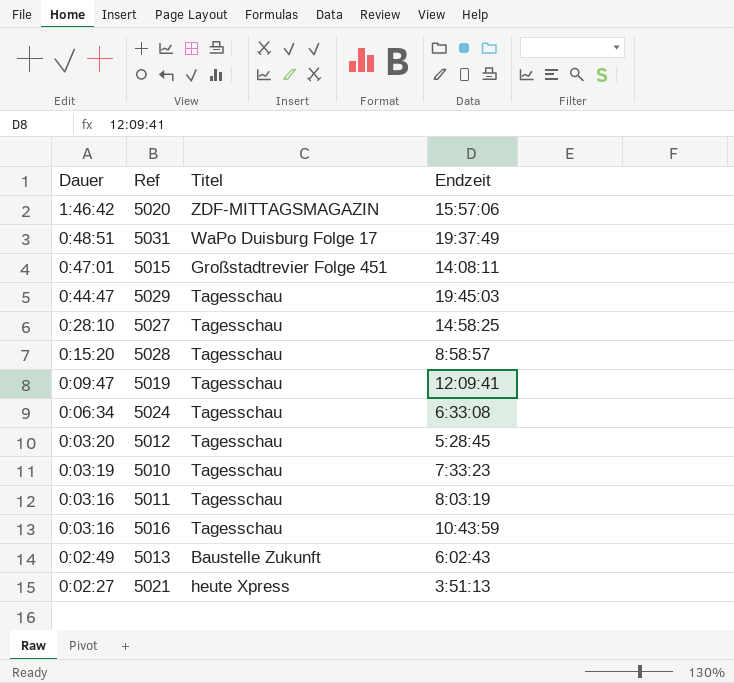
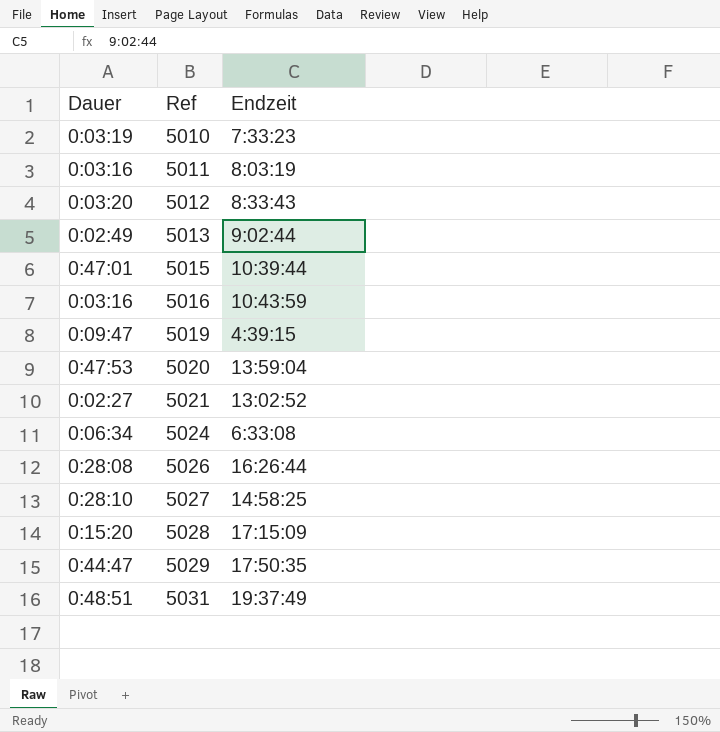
row order: Dauer descending -> Ref ascending
column Titel | position: 3 -> none
5012 | Endzeit: 5:28:45 -> 8:33:43
5013 | Endzeit: 6:02:43 -> 9:02:44
5015 | Endzeit: 14:08:11 -> 10:39:44
5019 | Endzeit: 12:09:41 -> 4:39:15
5020 | Dauer: 1:46:42 -> 0:47:53
5020 | Endzeit: 15:57:06 -> 13:59:04
5021 | Endzeit: 3:51:13 -> 13:02:52
row 5026: none -> 0:28:08 | 16:26:44
5028 | Endzeit: 8:58:57 -> 17:15:09
5029 | Endzeit: 19:45:03 -> 17:50:35

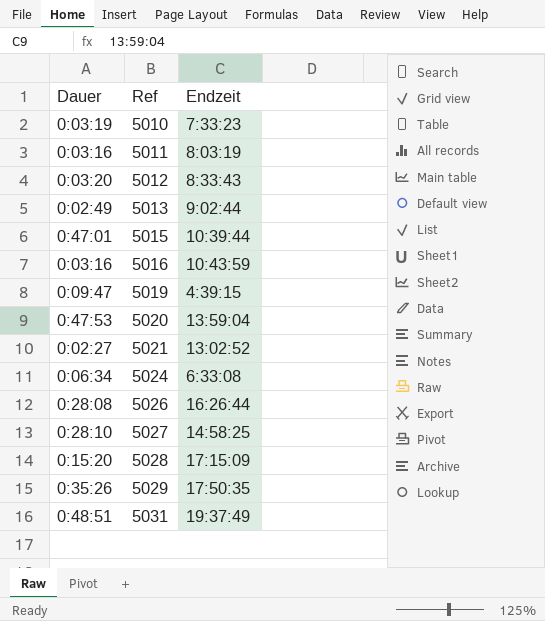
5029 | Dauer: 0:44:47 -> 0:35:26

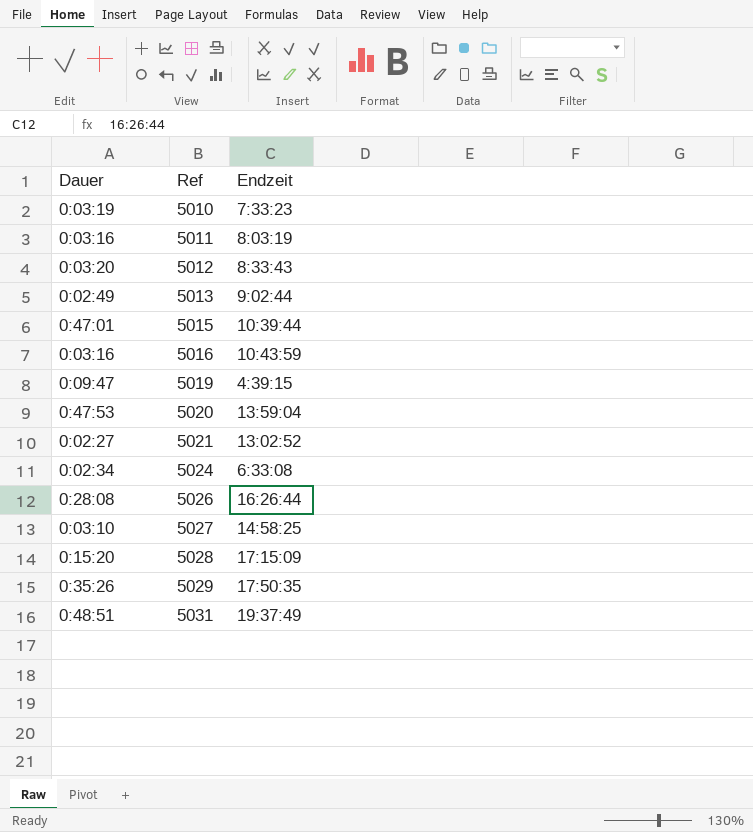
5024 | Dauer: 0:06:34 -> 0:02:34
5027 | Dauer: 0:28:10 -> 0:03:10

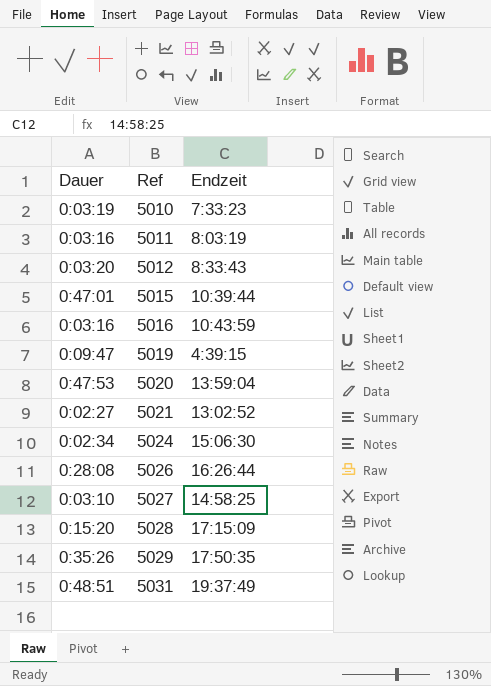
row 5013: 0:02:49 | 9:02:44 -> none
5024 | Endzeit: 6:33:08 -> 15:06:30

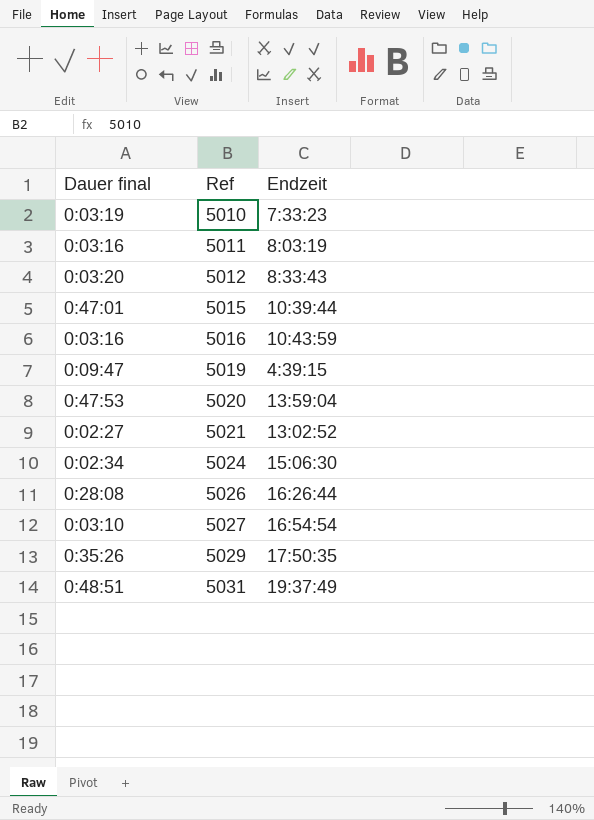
column name: Dauer -> Dauer final
row 5028: 0:15:20 | 17:15:09 -> none
5027 | Endzeit: 14:58:25 -> 16:54:54

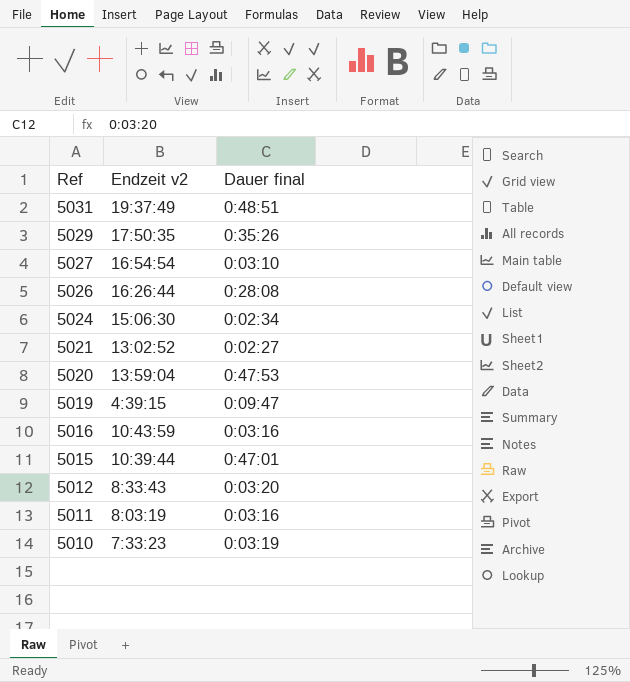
row order: Ref ascending -> Ref descending
column name: Endzeit -> Endzeit v2
column Dauer final | position: 1 -> 3

